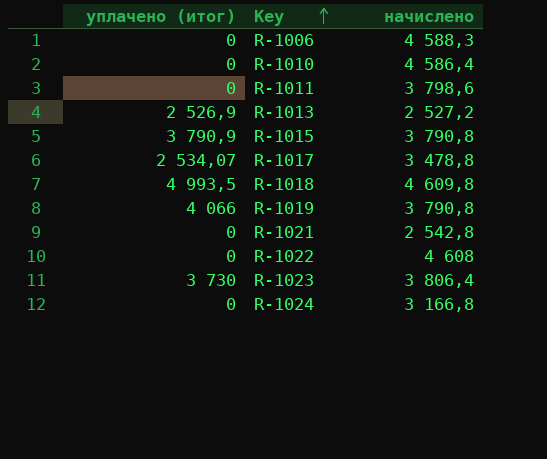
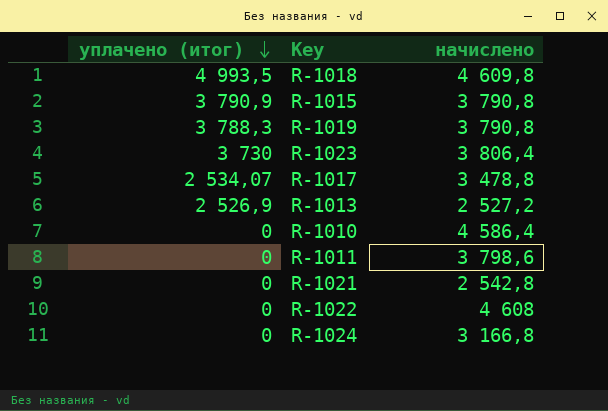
row order: Key ascending -> уплачено (итог) descending
row R-1006: 0 | 4 588,3 -> none
R-1019 | уплачено (итог): 4 066 -> 3 788,3

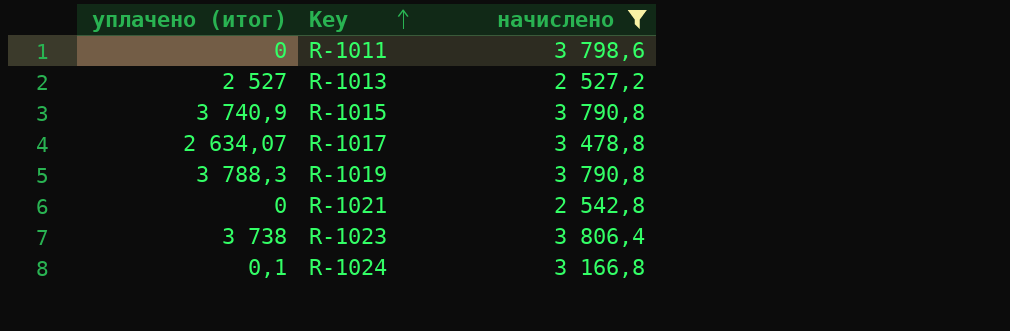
filter: none -> начислено <= 3 806,4
row order: уплачено (итог) descending -> Key ascending
R-1013 | уплачено (итог): 2 526,9 -> 2 527
R-1015 | уплачено (итог): 3 790,9 -> 3 740,9
R-1017 | уплачено (итог): 2 534,07 -> 2 634,07
R-1023 | уплачено (итог): 3 730 -> 3 738
R-1024 | уплачено (итог): 0 -> 0,1

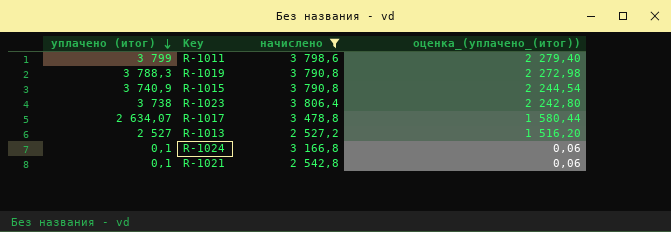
row order: Key ascending -> уплачено (итог) descending
column оценка_(уплачено_(итог)) | formula: none -> [уплачено (итог)] * 0,6
R-1011 | уплачено (итог): 0 -> 3 799
R-1021 | уплачено (итог): 0 -> 0,1

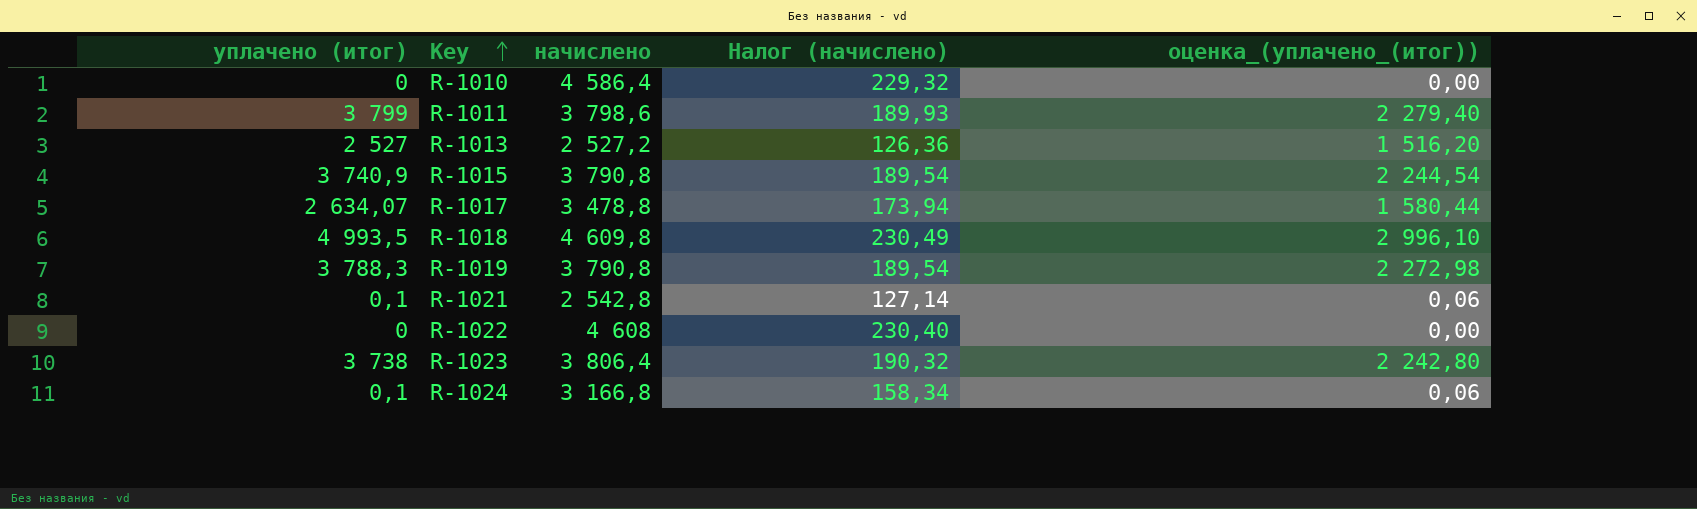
filter: начислено <= 3 806,4 -> none
row order: уплачено (итог) descending -> Key ascending
column Налог (начислено) | formula: none -> [начислено] * 0,05

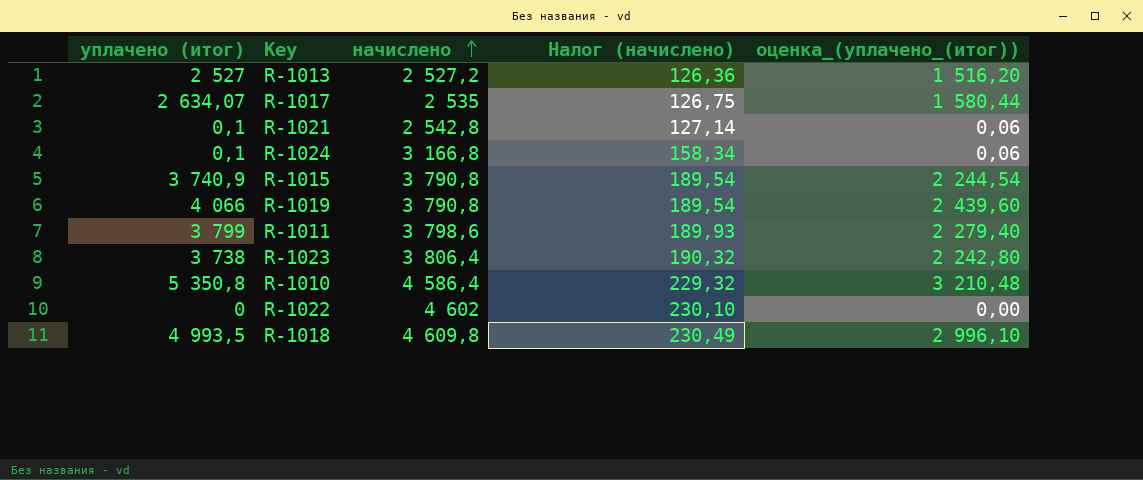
row order: Key ascending -> начислено ascending
R-1017 | начислено: 3 478,8 -> 2 535
R-1017 | Налог (начислено): 173,94 -> 126,75
R-1019 | уплачено (итог): 3 788,3 -> 4 066
R-1019 | оценка_(уплачено_(итог)): 2 272,98 -> 2 439,60
R-1010 | уплачено (итог): 0 -> 5 350,8
R-1010 | оценка_(уплачено_(итог)): 0,00 -> 3 210,48
R-1022 | начислено: 4 608 -> 4 602
R-1022 | Налог (начислено): 230,40 -> 230,10

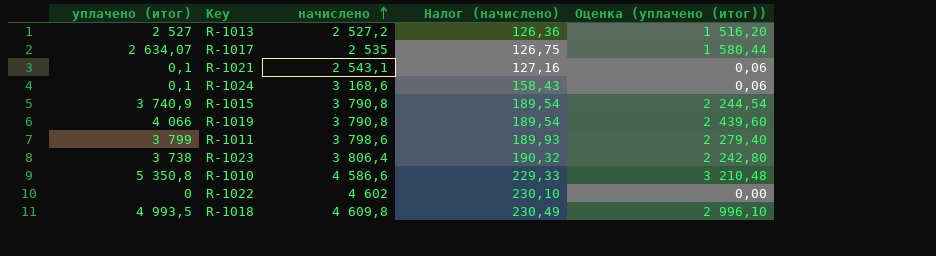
column name: оценка_(уплачено_(итог)) -> Оценка (уплачено (итог))
R-1021 | начислено: 2 542,8 -> 2 543,1
R-1021 | Налог (начислено): 127,14 -> 127,16
R-1024 | начислено: 3 166,8 -> 3 168,6
R-1024 | Налог (начислено): 158,34 -> 158,43
R-1010 | начислено: 4 586,4 -> 4 586,6
R-1010 | Налог (начислено): 229,32 -> 229,33

